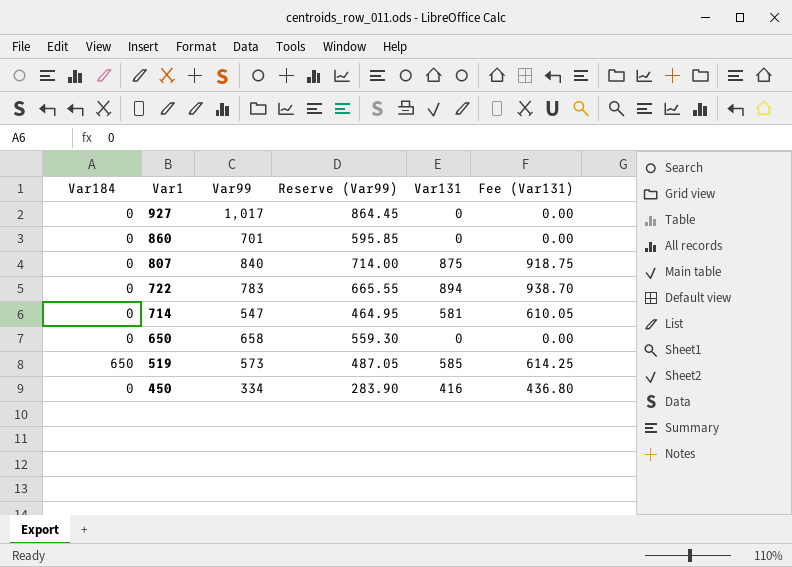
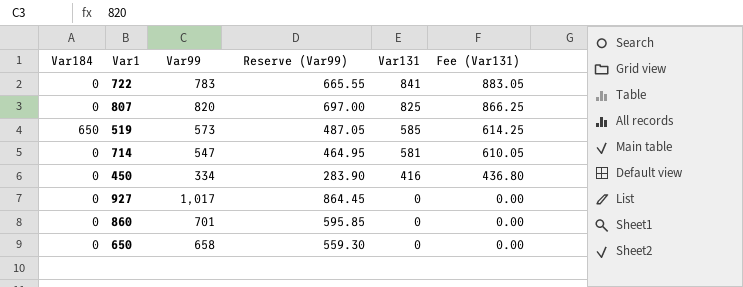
row order: Var1 descending -> Var131 descending
722 | Var131: 894 -> 841
722 | Fee (Var131): 938.70 -> 883.05
807 | Var99: 840 -> 820
807 | Reserve (Var99): 714.00 -> 697.00
807 | Var131: 875 -> 825
807 | Fee (Var131): 918.75 -> 866.25

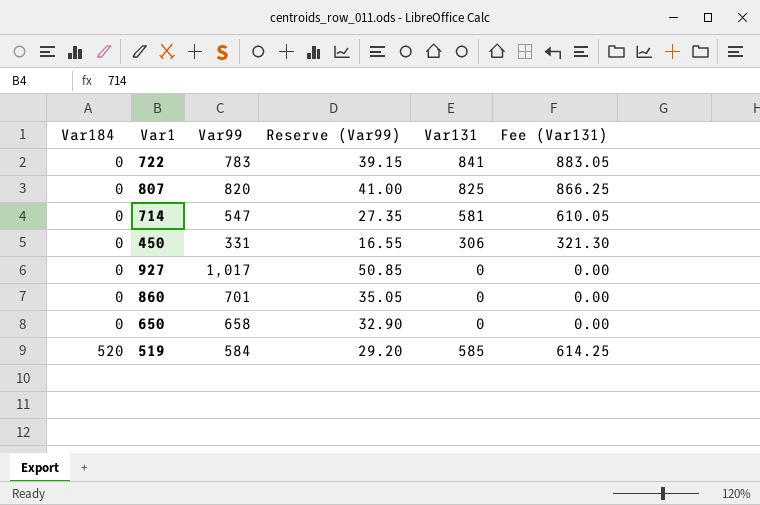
row order: Var131 descending -> Var184 ascending
column Reserve (Var99) | formula: [Var99] * 0.85 -> [Var99] * 0.05
450 | Var99: 334 -> 331
450 | Var131: 416 -> 306
450 | Fee (Var131): 436.80 -> 321.30
519 | Var184: 650 -> 520
519 | Var99: 573 -> 584

